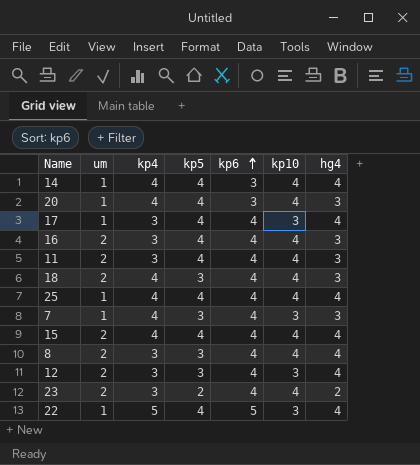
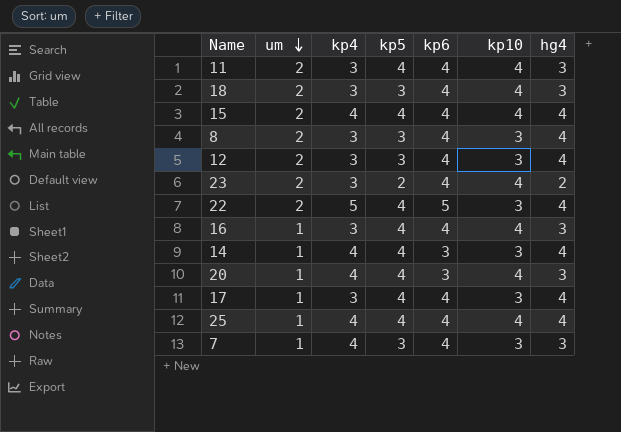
row order: kp6 ascending -> um descending
18 | kp4: 4 -> 3
8 | kp10: 4 -> 3
22 | um: 1 -> 2
16 | um: 2 -> 1
14 | kp10: 4 -> 3

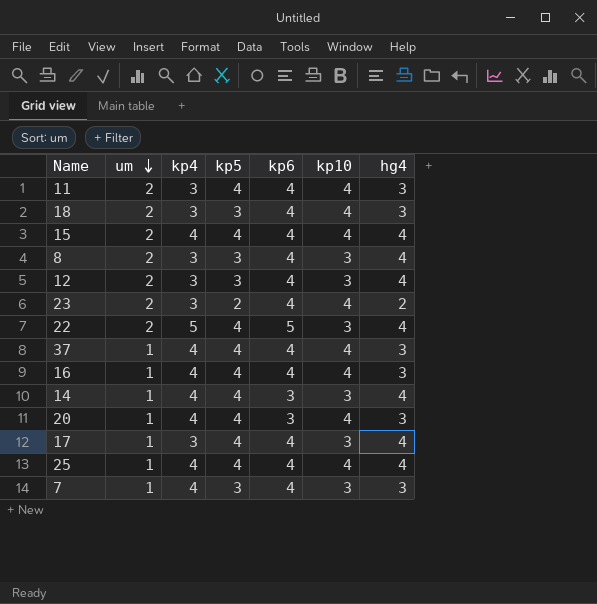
row 37: none -> 1 | 4 | 4 | 4 | 4 | 3
16 | kp4: 3 -> 4

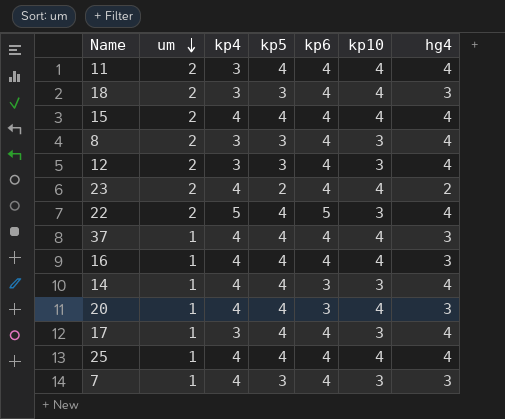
11 | hg4: 3 -> 4
23 | kp4: 3 -> 4

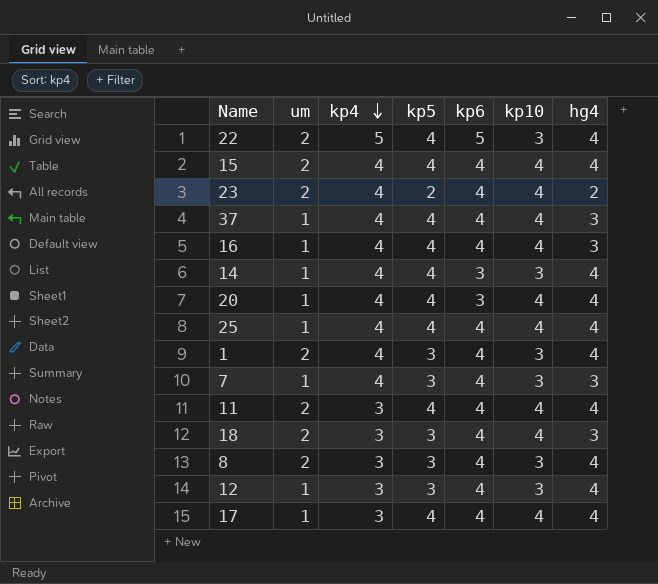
row order: um descending -> kp4 descending
20 | hg4: 3 -> 4
row 1: none -> 2 | 4 | 3 | 4 | 3 | 4
12 | um: 2 -> 1
17 | kp10: 3 -> 4

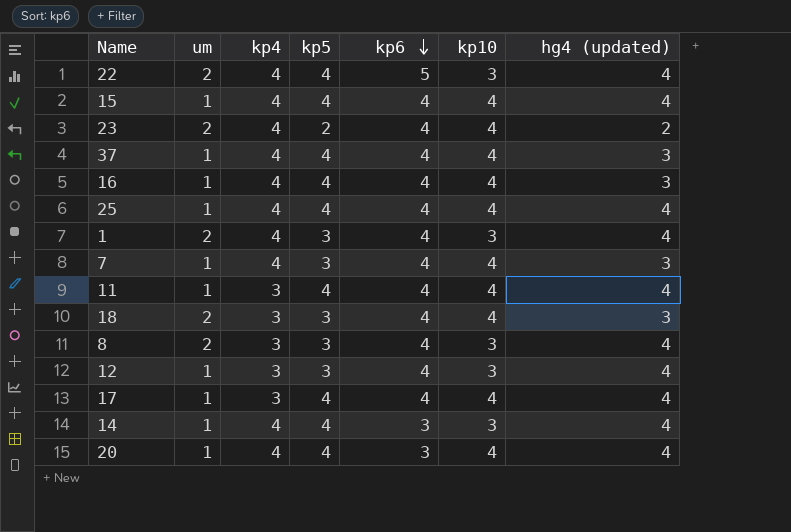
row order: kp4 descending -> kp6 descending
column name: hg4 -> hg4 (updated)
22 | kp4: 5 -> 4
15 | um: 2 -> 1
7 | kp10: 3 -> 4
11 | um: 2 -> 1

